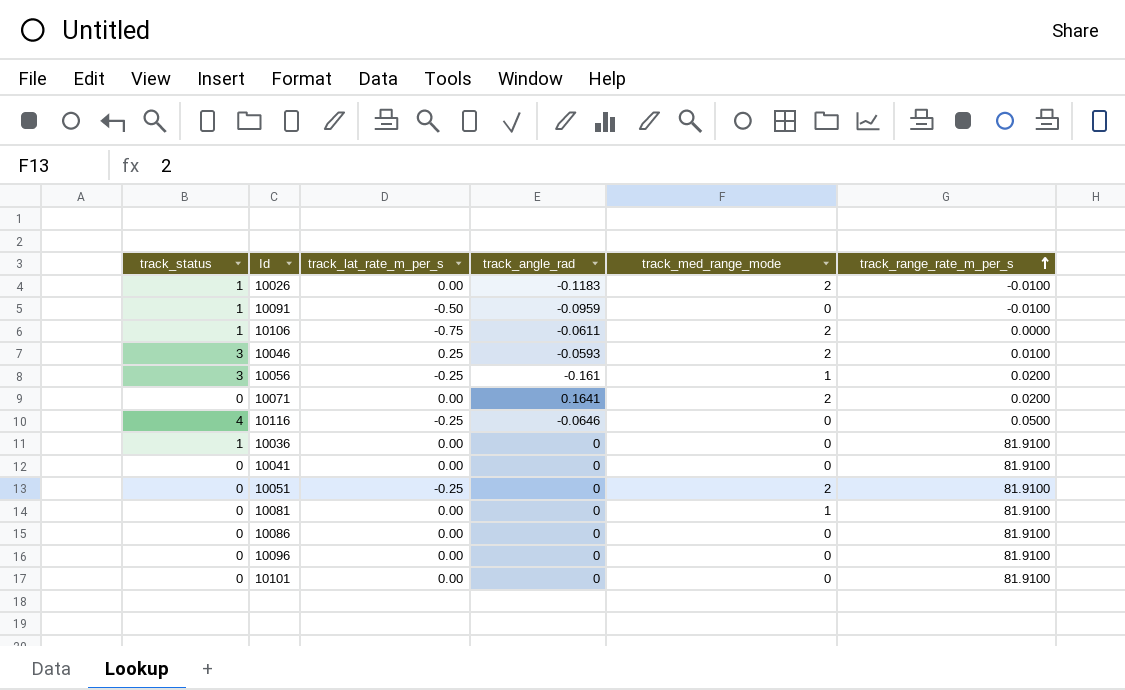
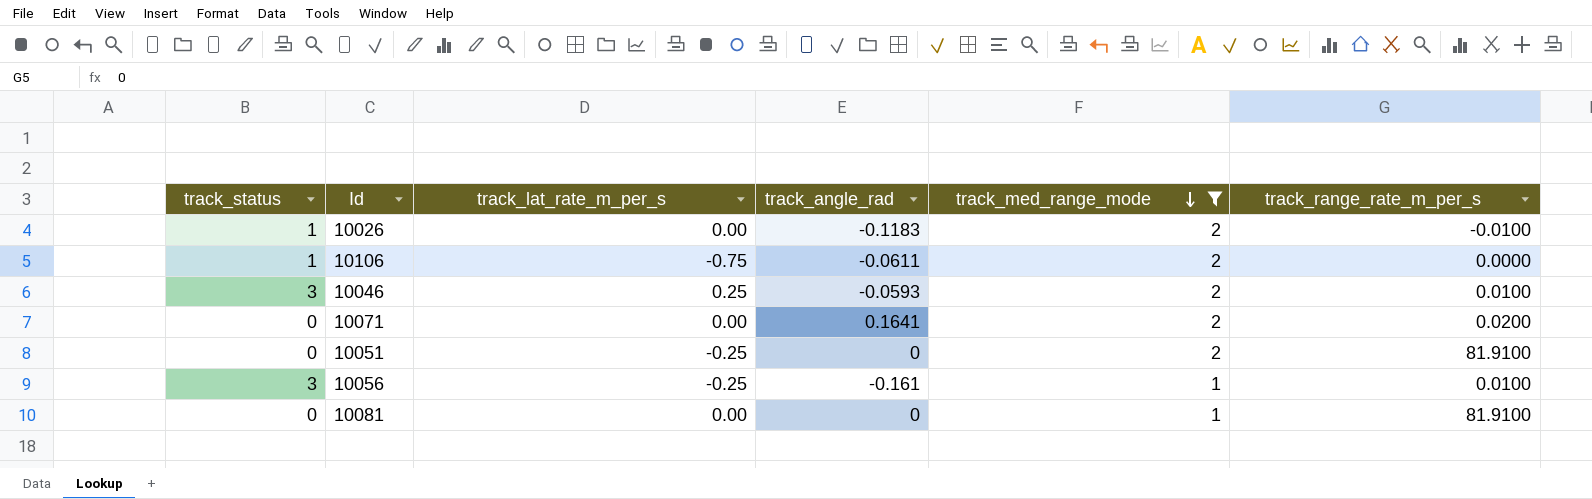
filter: none -> track_med_range_mode != 0
row order: track_range_rate_m_per_s ascending -> track_med_range_mode descending
10056 | track_range_rate_m_per_s: 0.0200 -> 0.0100

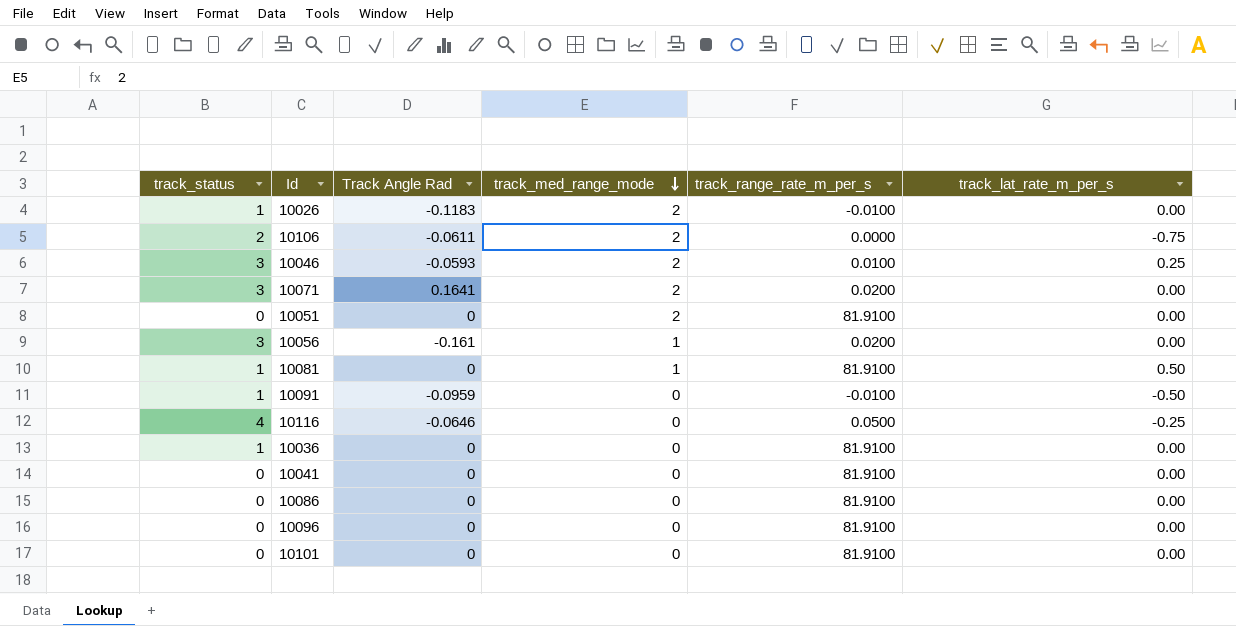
filter: track_med_range_mode != 0 -> none
column name: track_angle_rad -> Track Angle Rad
column track_lat_rate_m_per_s | position: 3 -> 6
10106 | track_status: 1 -> 2
10071 | track_status: 0 -> 3
10051 | track_lat_rate_m_per_s: -0.25 -> 0.00
10056 | track_range_rate_m_per_s: 0.0100 -> 0.0200
10056 | track_lat_rate_m_per_s: -0.25 -> 0.00
10081 | track_status: 0 -> 1
10081 | track_lat_rate_m_per_s: 0.00 -> 0.50

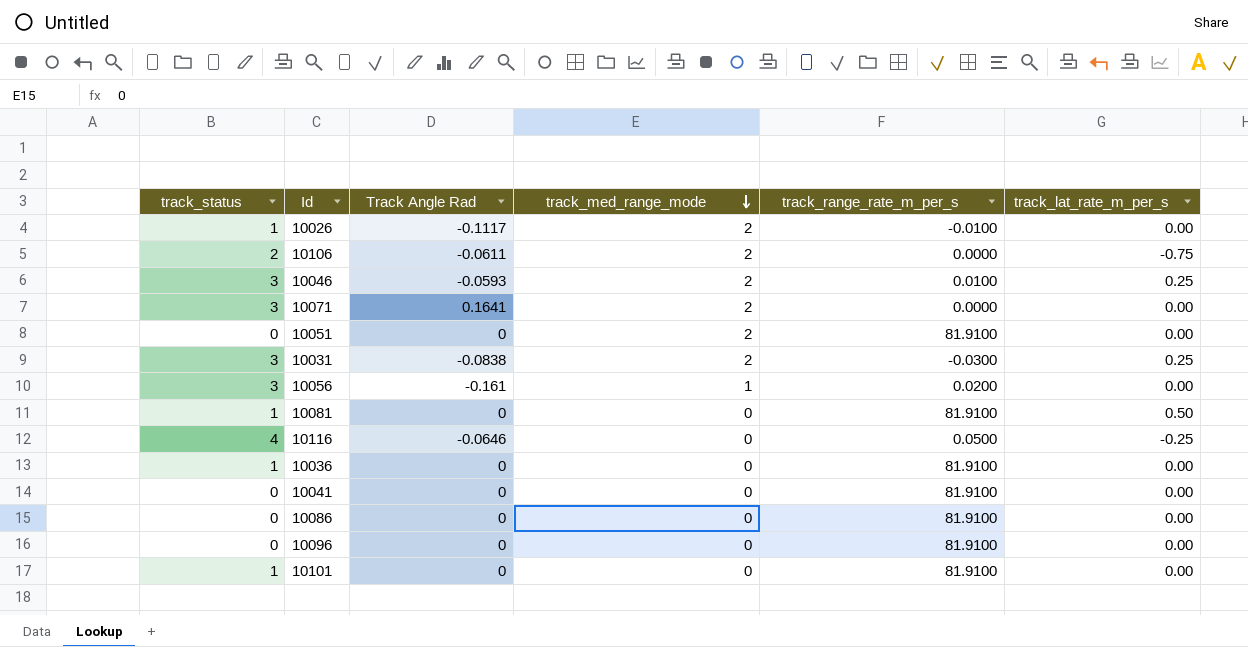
row 10091: 1 | -0.0959 | 0 | -0.0100 | -0.50 -> none
10026 | Track Angle Rad: -0.1183 -> -0.1117
10071 | track_range_rate_m_per_s: 0.0200 -> 0.0000
row 10031: none -> 3 | -0.0838 | 2 | -0.0300 | 0.25
10081 | track_med_range_mode: 1 -> 0
10101 | track_status: 0 -> 1

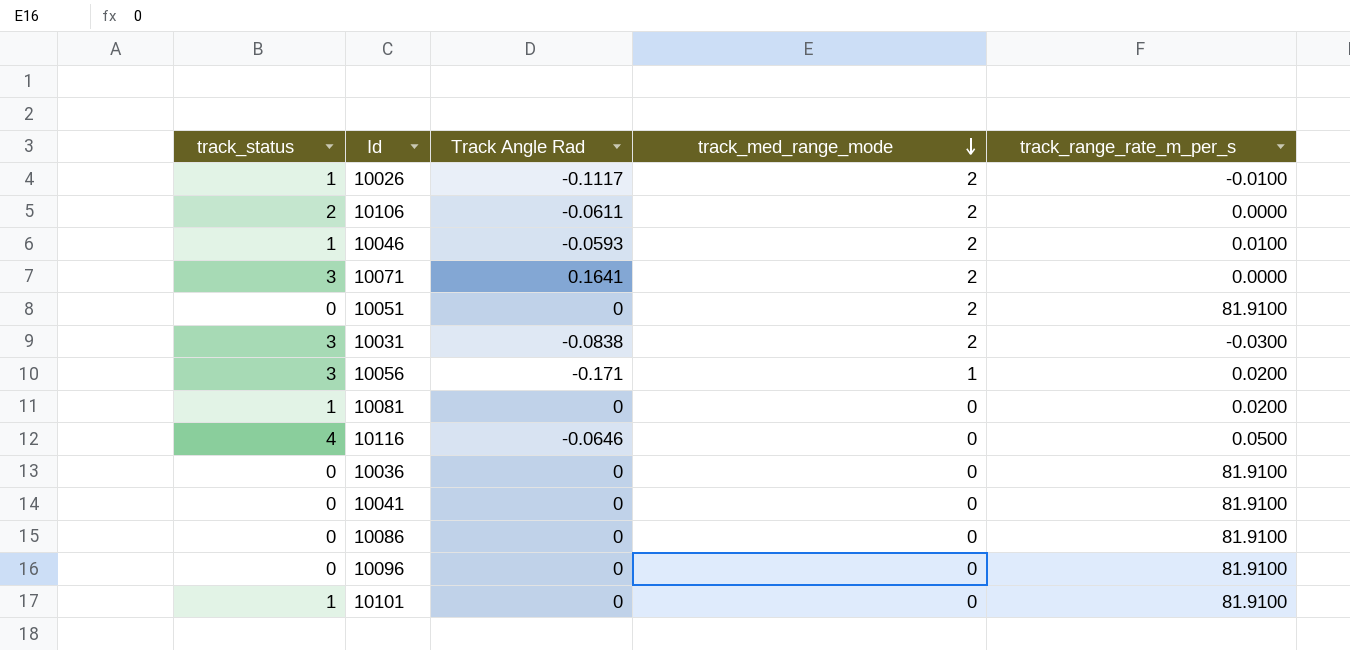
column track_lat_rate_m_per_s | position: 6 -> none
10046 | track_status: 3 -> 1
10056 | Track Angle Rad: -0.161 -> -0.171
10081 | track_range_rate_m_per_s: 81.9100 -> 0.0200
10036 | track_status: 1 -> 0

